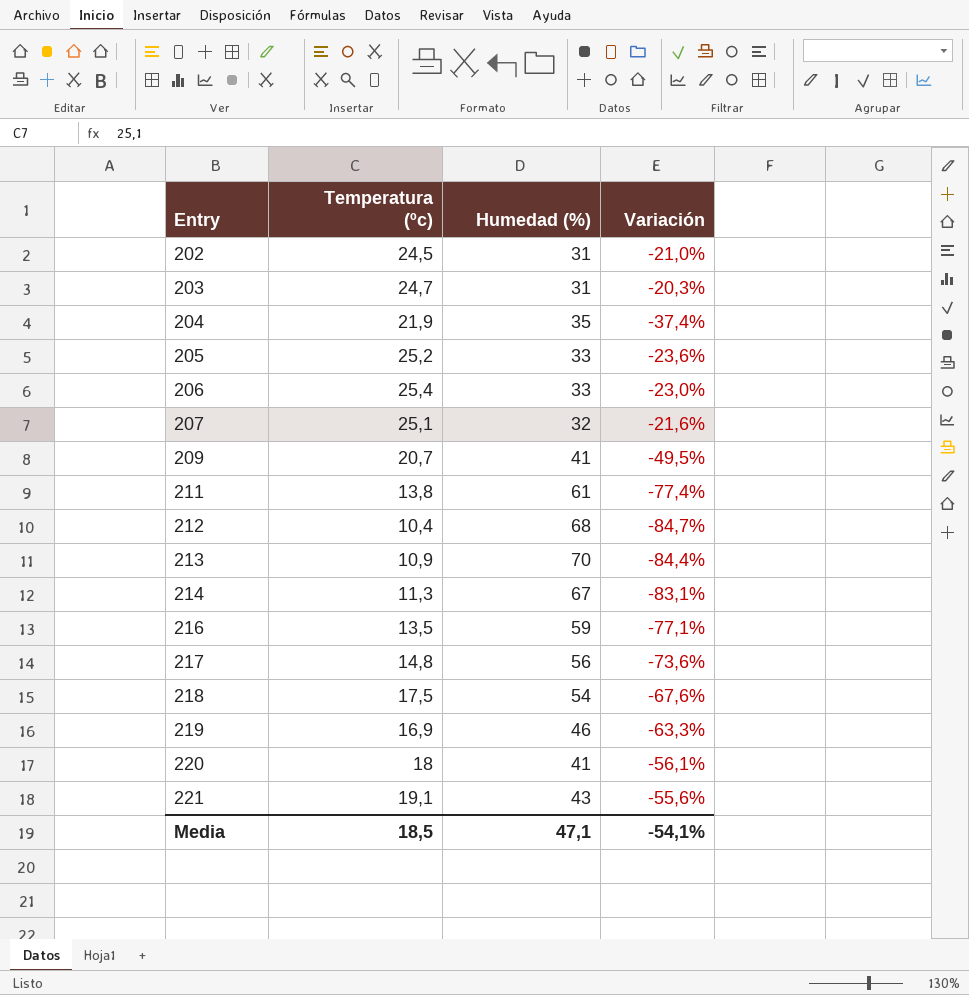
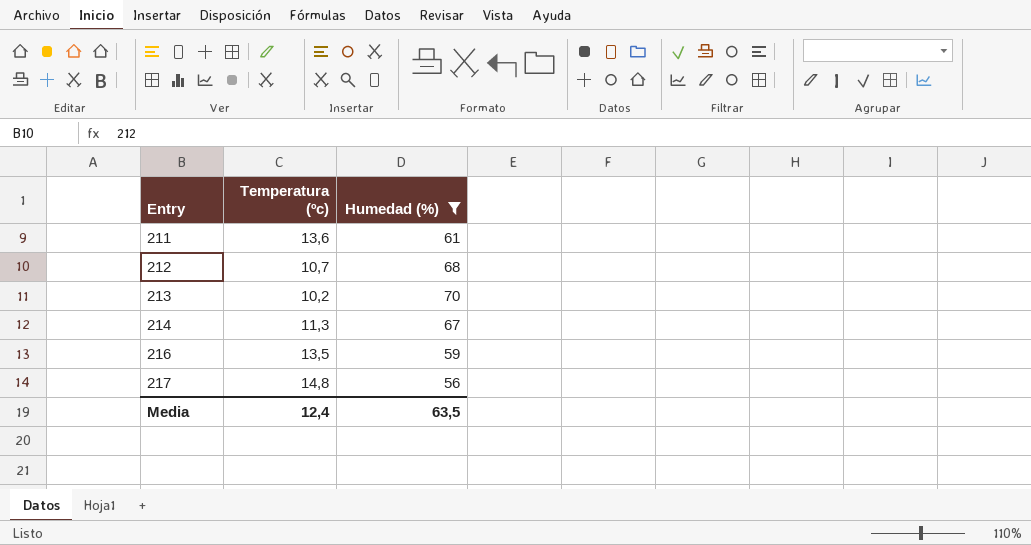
filter: none -> Humedad (%) >= 56
column Variación | formula: ([Temperatura (ºc)] - [Humedad (%)]) / [Humedad (%)] -> none
211 | Temperatura (ºc): 13,8 -> 13,6
212 | Temperatura (ºc): 10,4 -> 10,7
213 | Temperatura (ºc): 10,9 -> 10,2
Media | Temperatura (ºc): 18,5 -> 12,4
Media | Humedad (%): 47,1 -> 63,5

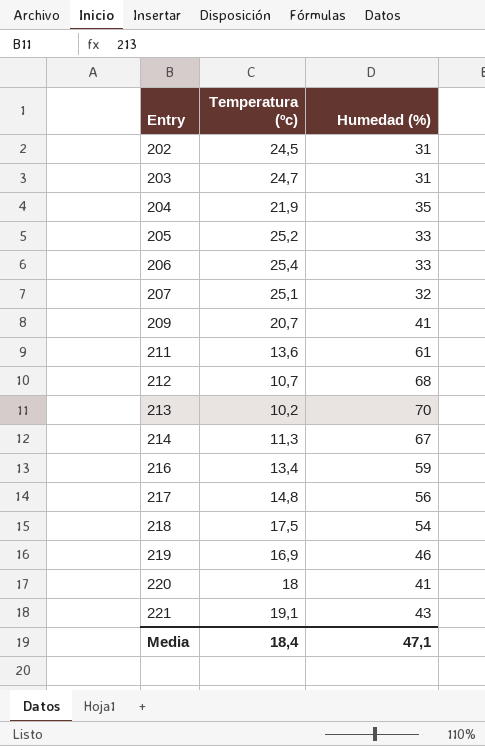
filter: Humedad (%) >= 56 -> none
216 | Temperatura (ºc): 13,5 -> 13,4
Media | Temperatura (ºc): 12,4 -> 18,4
Media | Humedad (%): 63,5 -> 47,1

